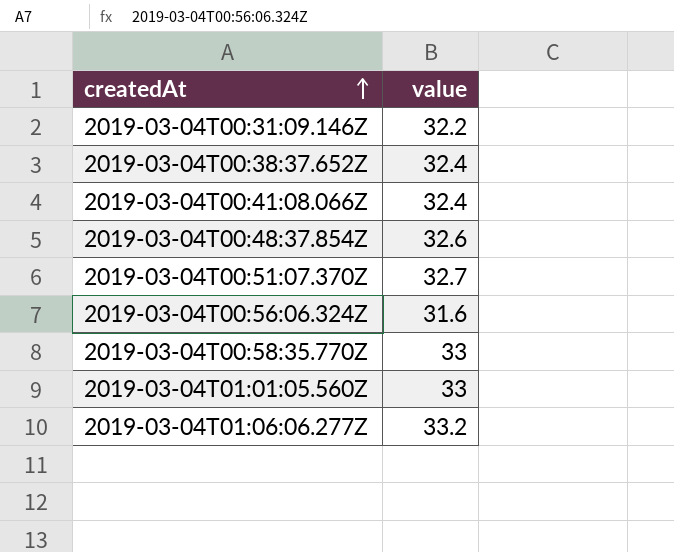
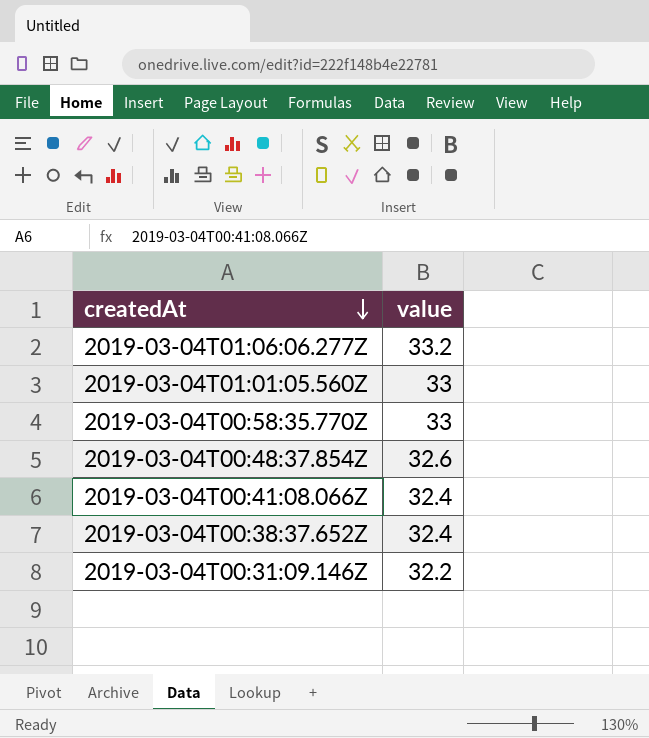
row order: createdAt ascending -> createdAt descending
row 2019-03-04T00:51:07.370Z: 32.7 -> none
row 2019-03-04T00:56:06.324Z: 31.6 -> none

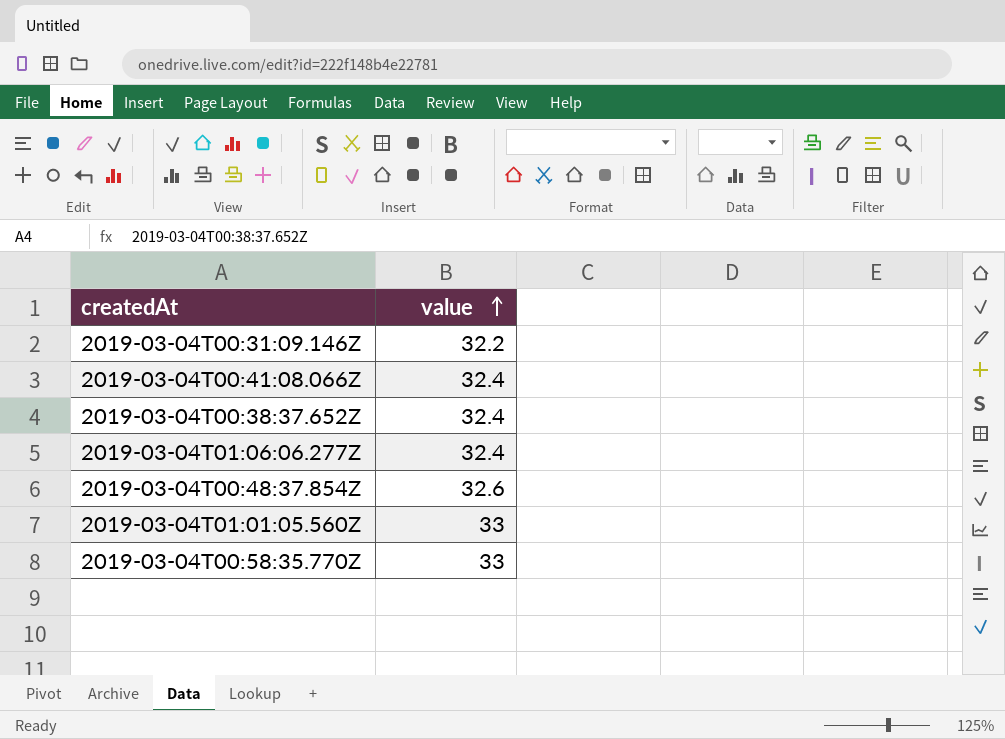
row order: createdAt descending -> value ascending
2019-03-04T01:06:06.277Z | value: 33.2 -> 32.4

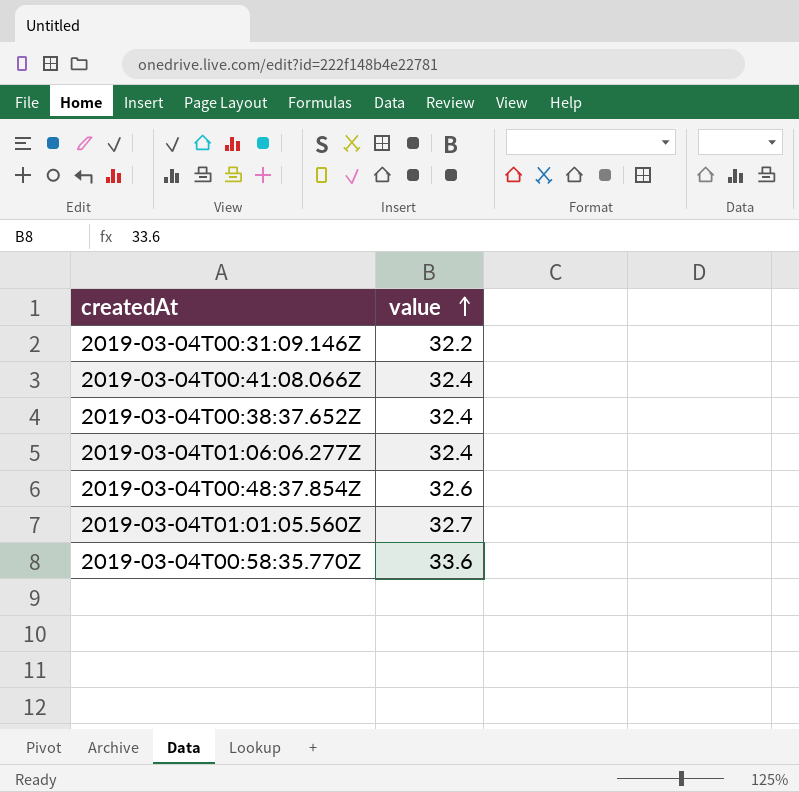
2019-03-04T01:01:05.560Z | value: 33 -> 32.7
2019-03-04T00:58:35.770Z | value: 33 -> 33.6

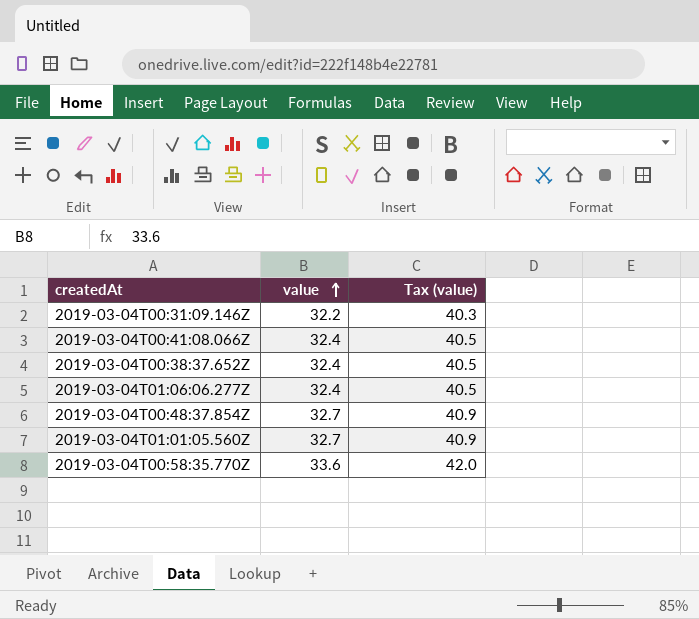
column Tax (value) | formula: none -> [value] * 1.25
2019-03-04T00:48:37.854Z | value: 32.6 -> 32.7

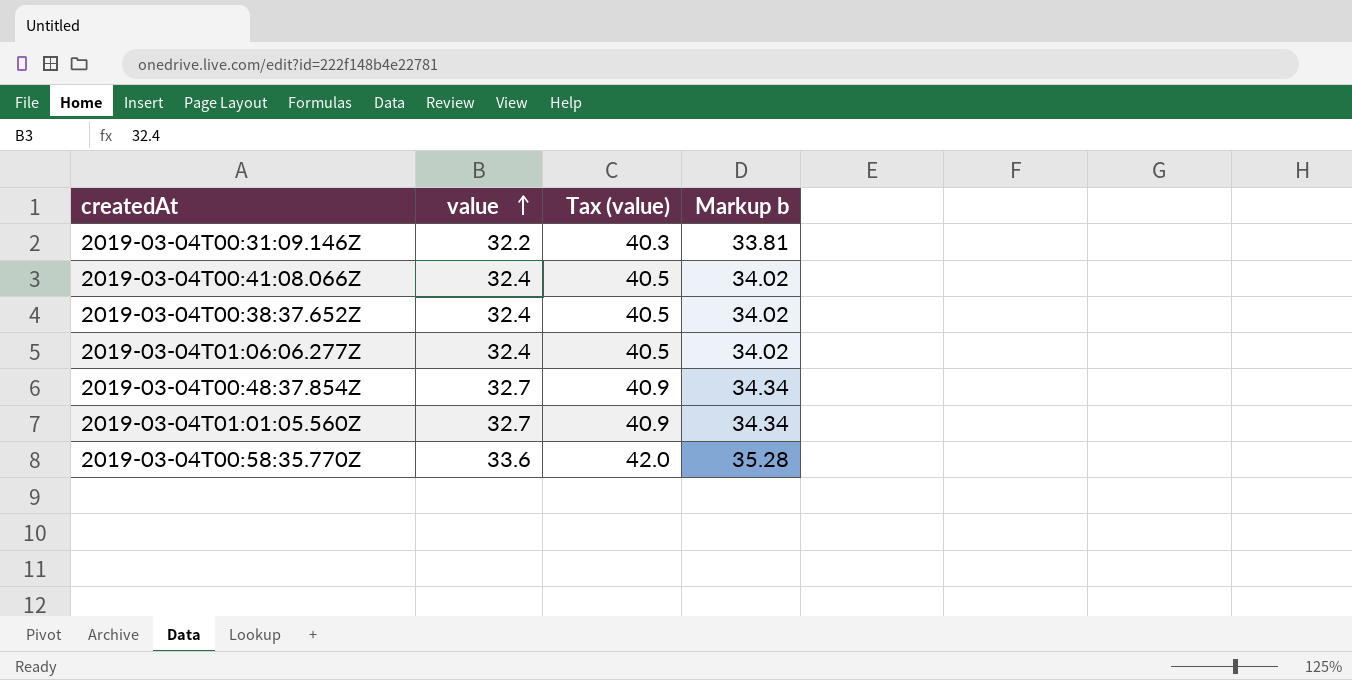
column Markup b | formula: none -> [value] * 1.05

